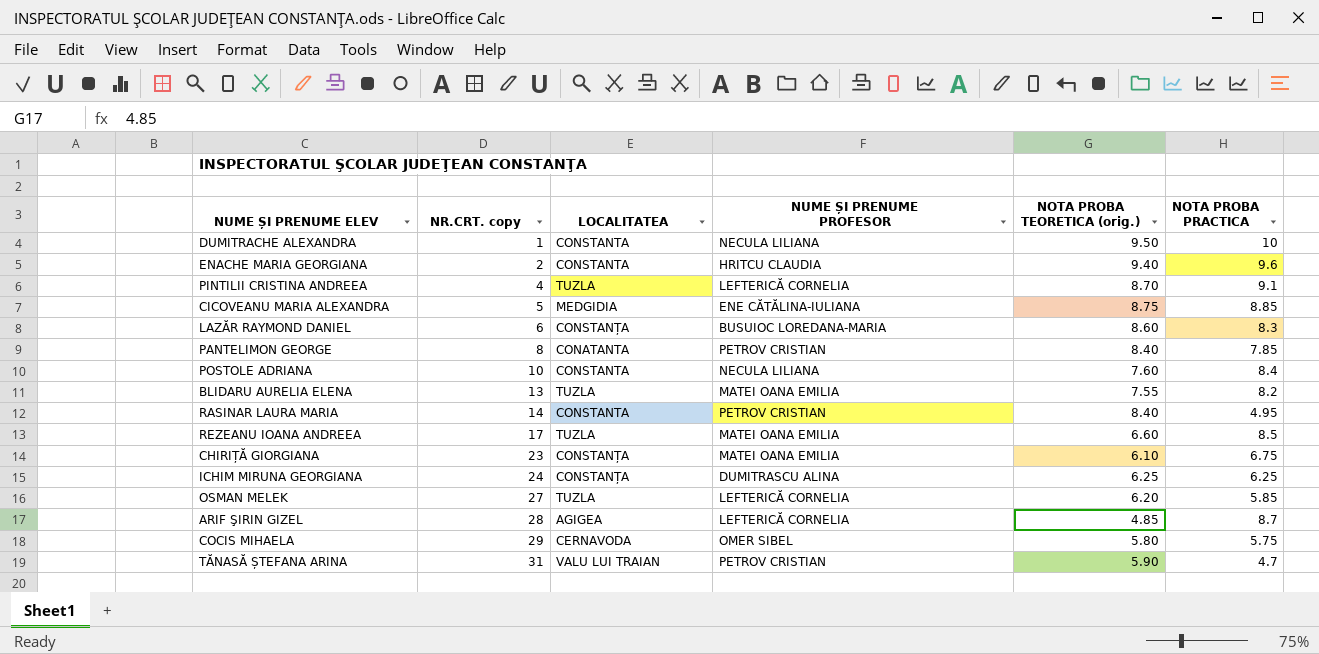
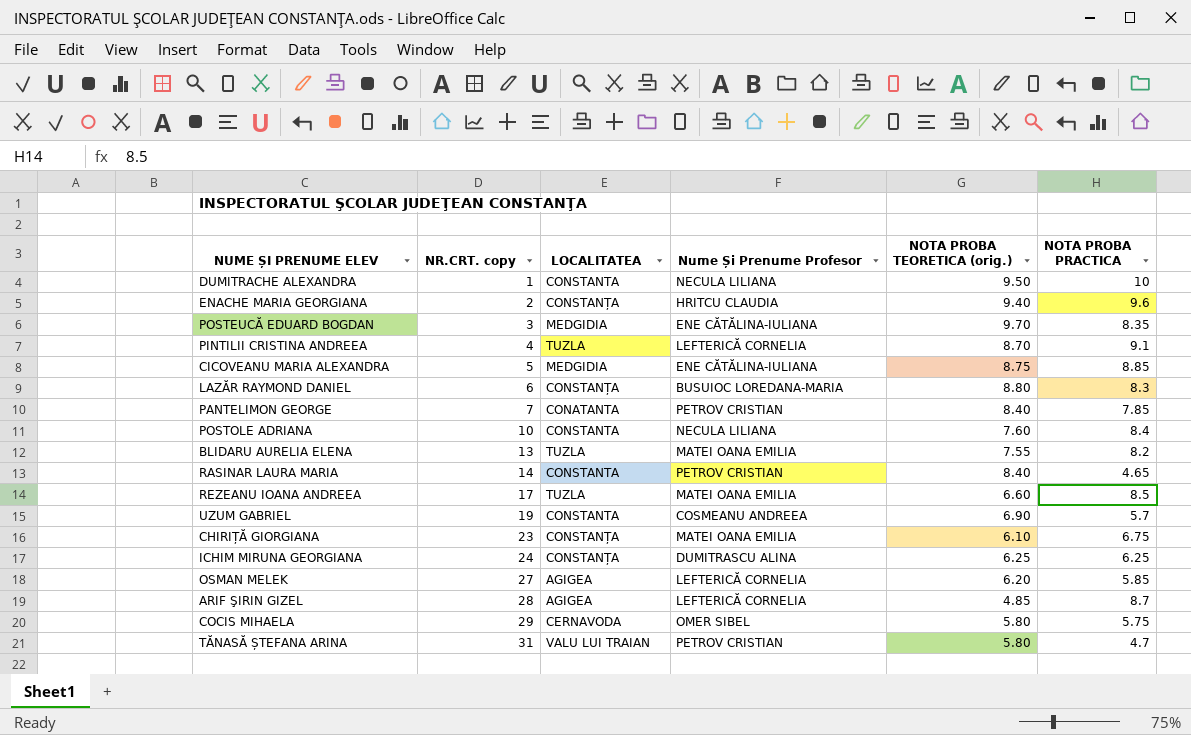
column name: NUME ȘI PRENUME PROFESOR -> Nume Și Prenume Profesor
ENACHE MARIA GEORGIANA | LOCALITATEA: CONSTANTA -> CONSTANȚA
row POSTEUCĂ EDUARD BOGDAN: none -> 3 | MEDGIDIA | ENE CĂTĂLINA-IULIANA | 9.70 | 8.35
LAZĂR RAYMOND DANIEL | NOTA PROBA TEORETICA (orig.): 8.60 -> 8.80
PANTELIMON GEORGE | NR.CRT. copy: 8 -> 7
RASINAR LAURA MARIA | NOTA PROBA PRACTICA: 4.95 -> 4.65
row UZUM GABRIEL: none -> 19 | CONSTANTA | COSMEANU ANDREEA | 6.90 | 5.7
OSMAN MELEK | LOCALITATEA: TUZLA -> AGIGEA
TĂNASĂ ȘTEFANA ARINA | NOTA PROBA TEORETICA (orig.): 5.90 -> 5.80

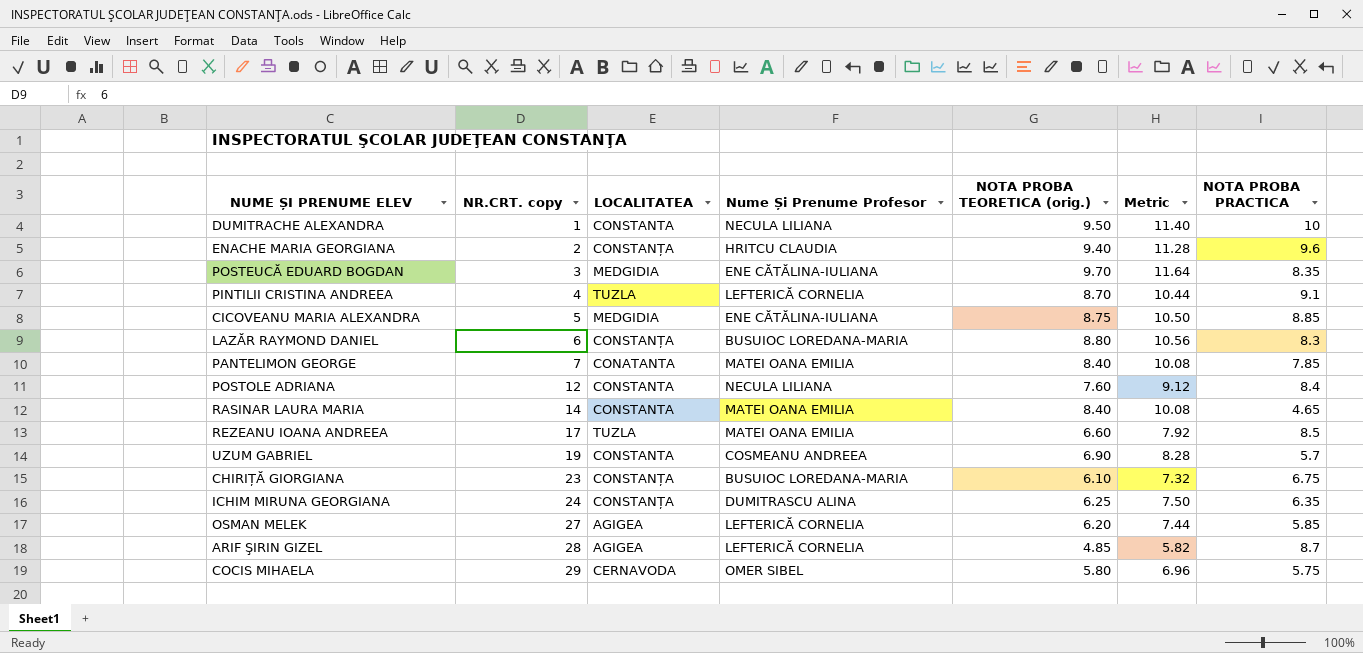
column Metric | formula: none -> [NOTA PROBA TEORETICA (orig.)] * 1.2
row BLIDARU AURELIA ELENA: 13 | TUZLA | MATEI OANA EMILIA | 7.55 | 8.2 -> none
row TĂNASĂ ȘTEFANA ARINA: 31 | VALU LUI TRAIAN | PETROV CRISTIAN | 5.80 | 4.7 -> none
PANTELIMON GEORGE | Nume Și Prenume Profesor: PETROV CRISTIAN -> MATEI OANA EMILIA
POSTOLE ADRIANA | NR.CRT. copy: 10 -> 12
RASINAR LAURA MARIA | Nume Și Prenume Profesor: PETROV CRISTIAN -> MATEI OANA EMILIA
CHIRIȚĂ GIORGIANA | Nume Și Prenume Profesor: MATEI OANA EMILIA -> BUSUIOC LOREDANA-MARIA
ICHIM MIRUNA GEORGIANA | NOTA PROBA PRACTICA: 6.25 -> 6.35

